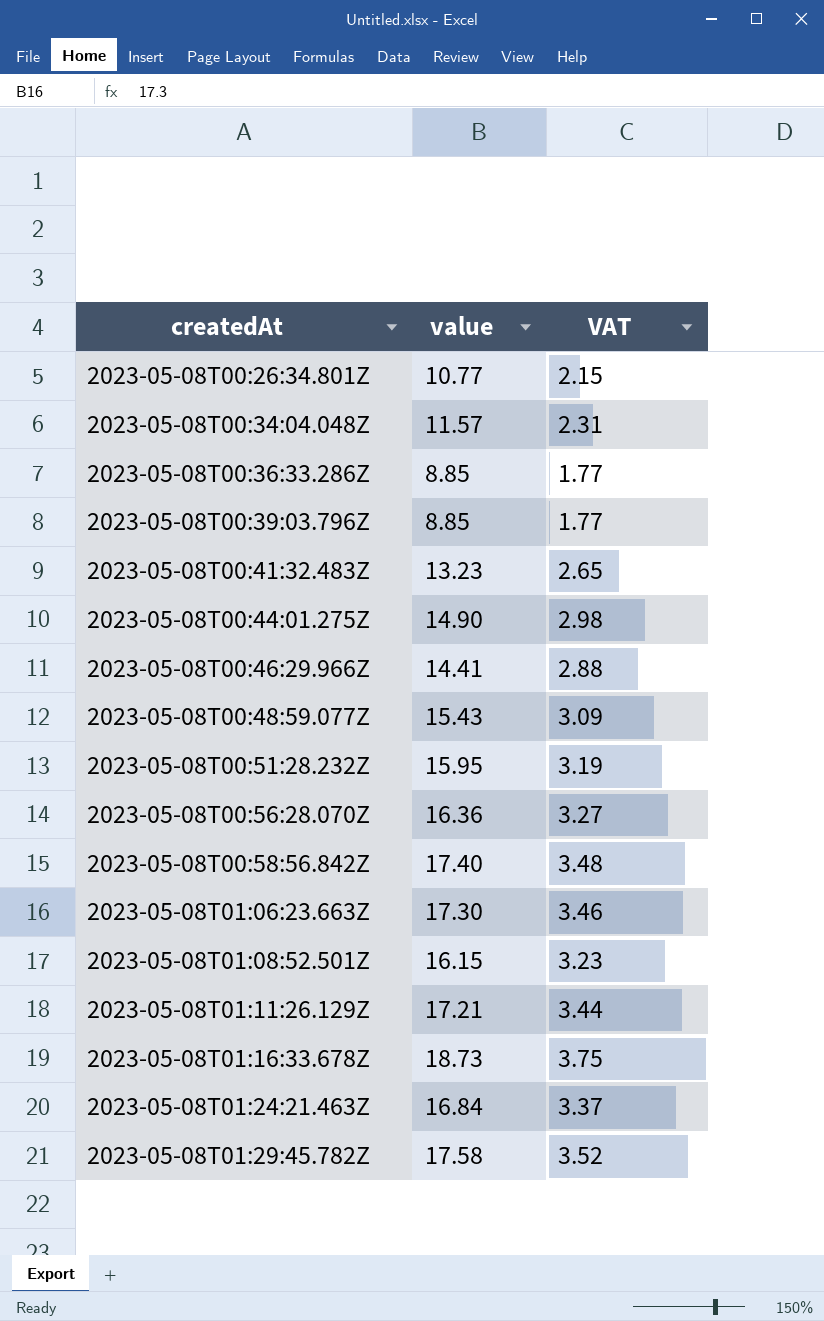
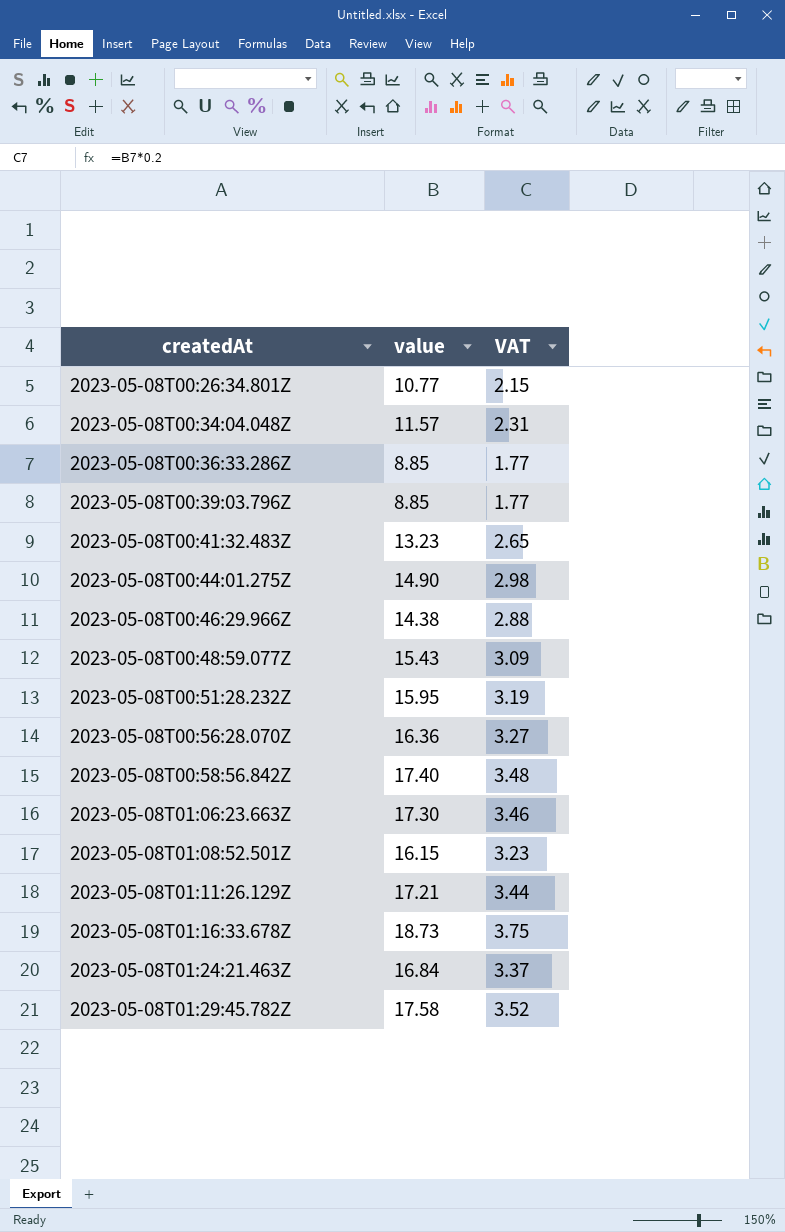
2023-05-08T00:46:29.966Z | value: 14.41 -> 14.38

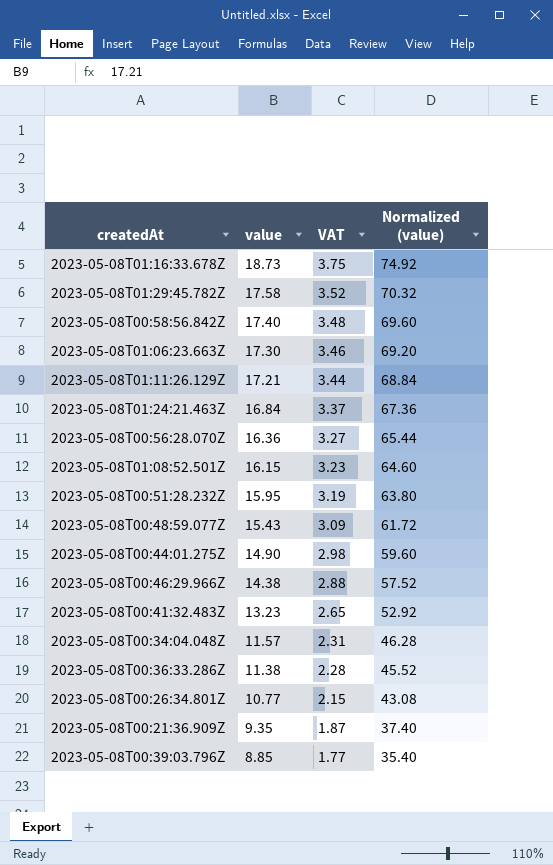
row order: createdAt ascending -> value descending
column Normalized (value) | formula: none -> [value] * 4
2023-05-08T00:36:33.286Z | value: 8.85 -> 11.38
2023-05-08T00:36:33.286Z | VAT: 1.77 -> 2.28
row 2023-05-08T00:21:36.909Z: none -> 9.35 | 1.87 | 37.40

